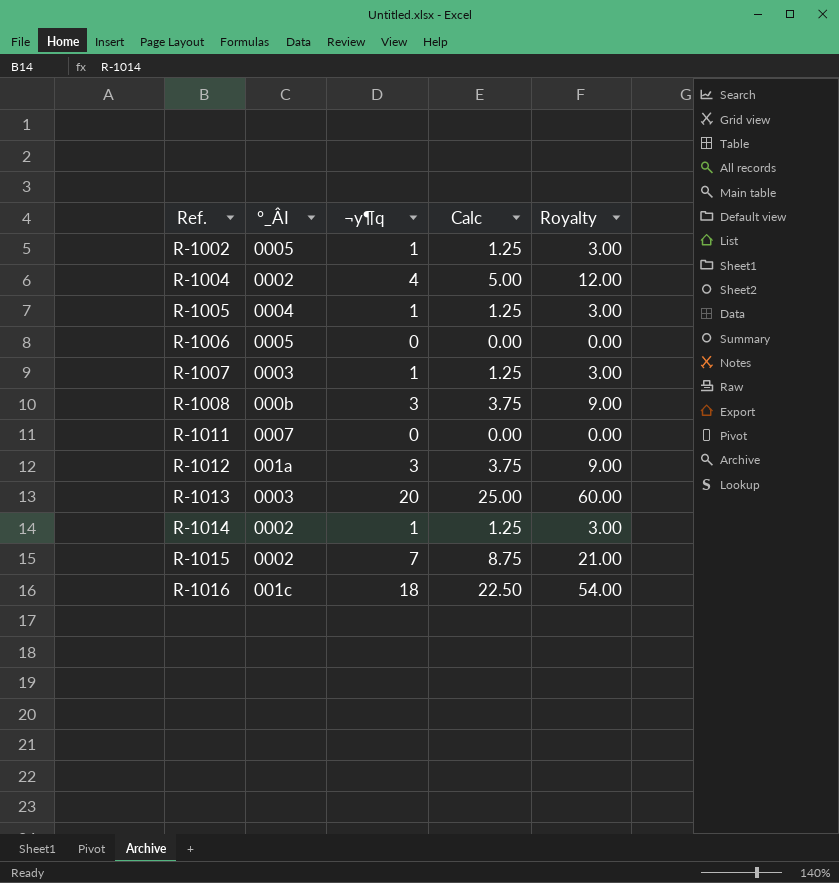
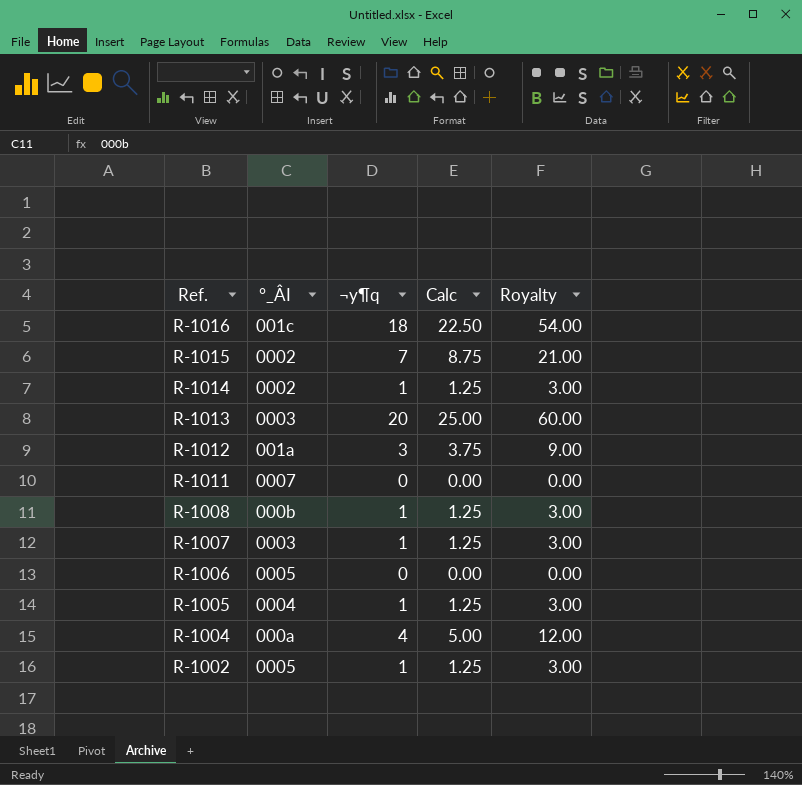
row order: Ref. ascending -> Ref. descending
R-1008 | ¬y¶q: 3 -> 1
R-1008 | Calc: 3.75 -> 1.25
R-1008 | Royalty: 9.00 -> 3.00
R-1004 | °_ÂI: 0002 -> 000a

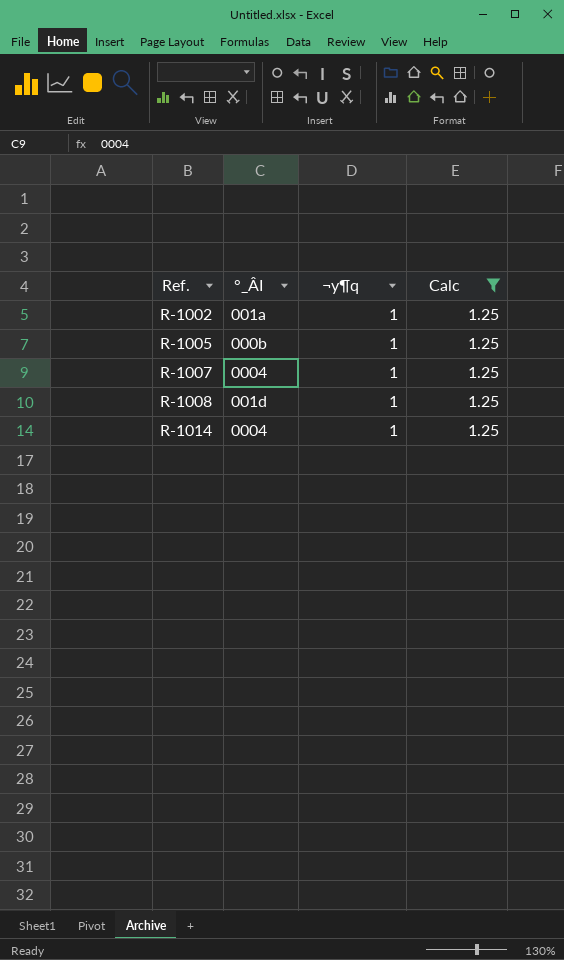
filter: none -> Calc = 1.25
row order: Ref. descending -> Ref. ascending
column Royalty | formula: [¬y¶q] * 3 -> none
R-1002 | °_ÂI: 0005 -> 001a
R-1005 | °_ÂI: 0004 -> 000b
R-1007 | °_ÂI: 0003 -> 0004
R-1008 | °_ÂI: 000b -> 001d
R-1014 | °_ÂI: 0002 -> 0004

